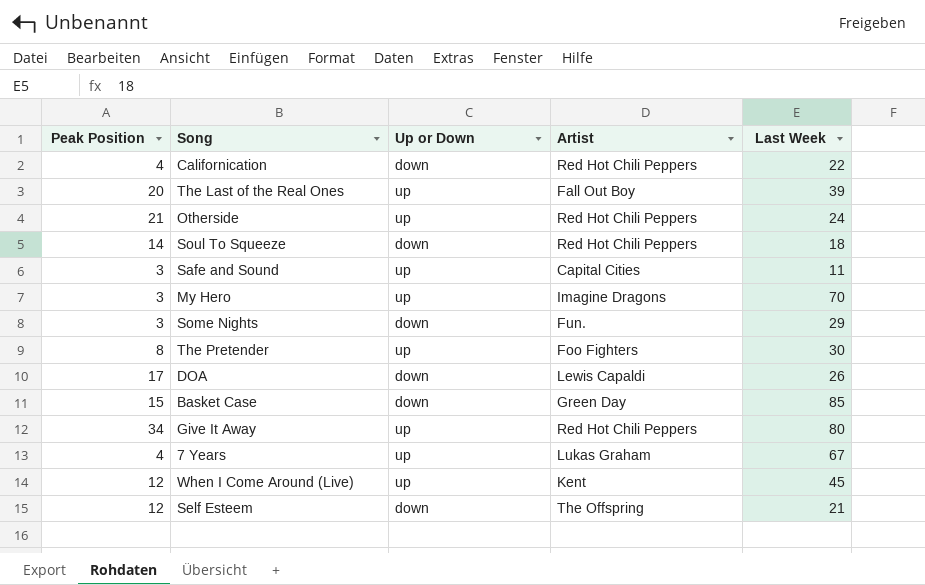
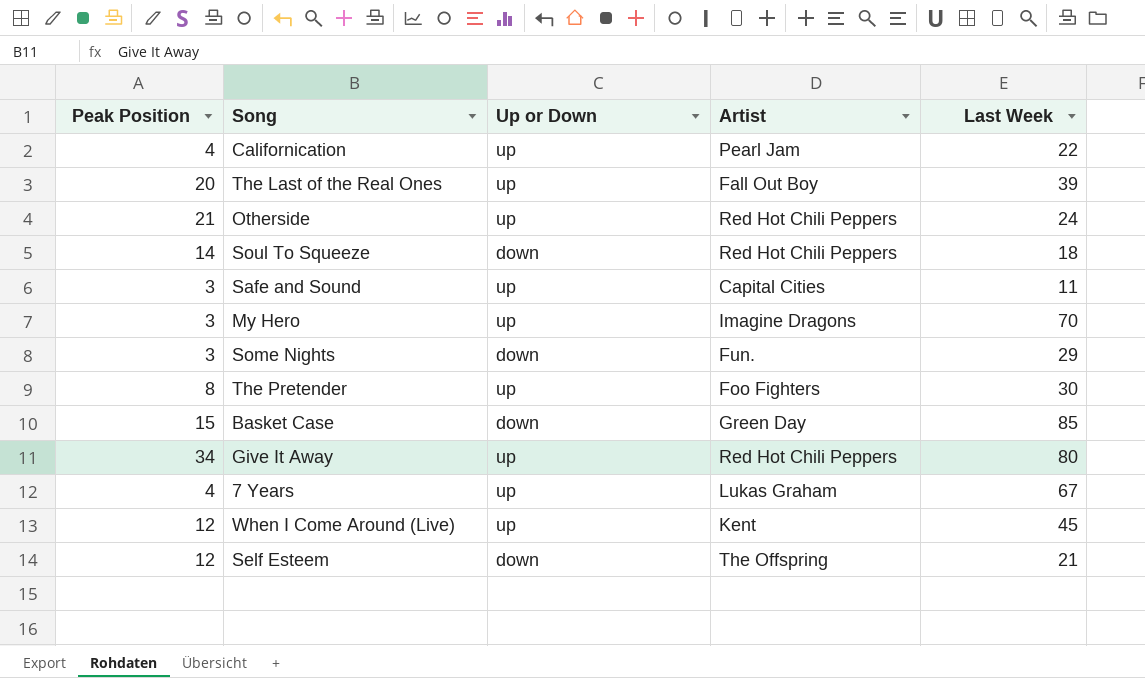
row DOA: 17 | down | Lewis Capaldi | 26 -> none
Californication | Up or Down: down -> up
Californication | Artist: Red Hot Chili Peppers -> Pearl Jam

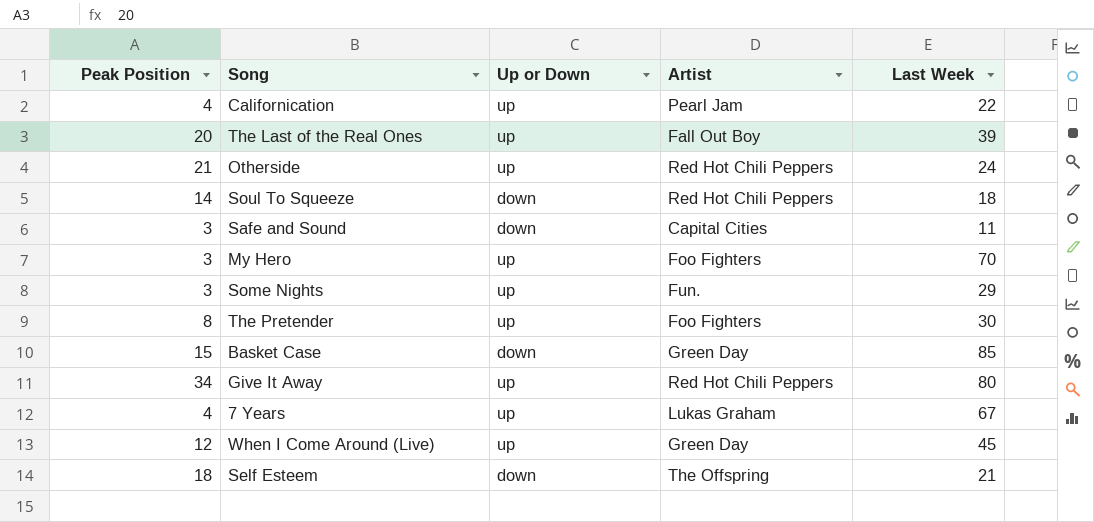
Safe and Sound | Up or Down: up -> down
My Hero | Artist: Imagine Dragons -> Foo Fighters
Some Nights | Up or Down: down -> up
When I Come Around (Live) | Artist: Kent -> Green Day
Self Esteem | Peak Position: 12 -> 18

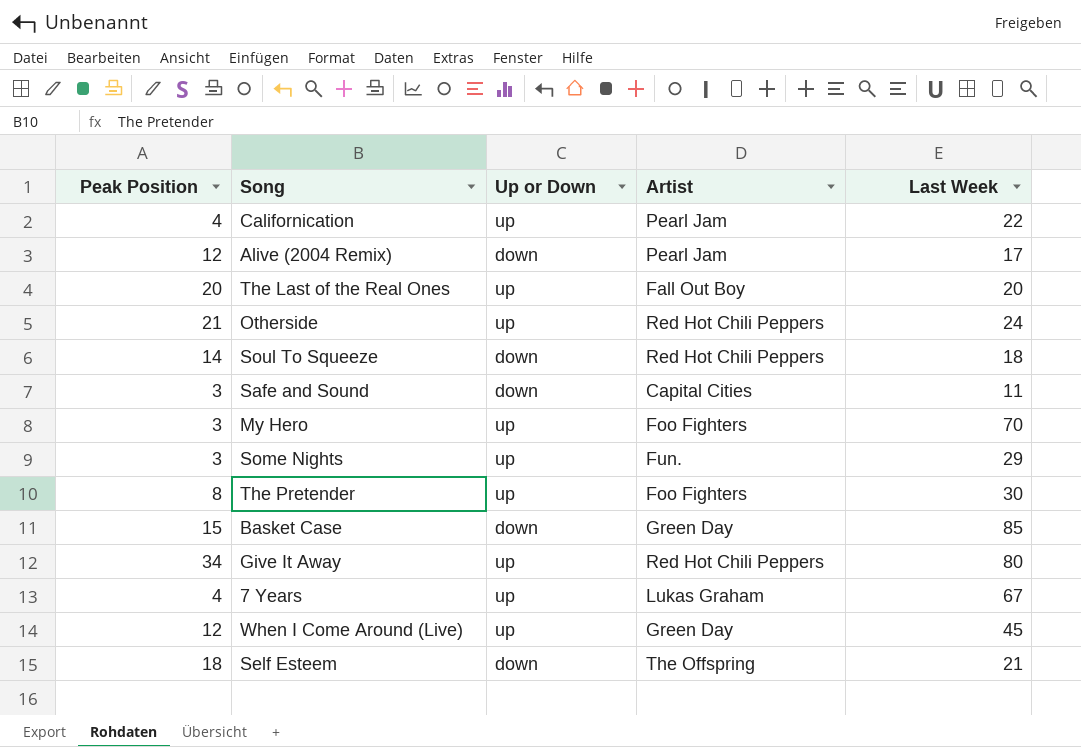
row Alive (2004 Remix): none -> 12 | down | Pearl Jam | 17
The Last of the Real Ones | Last Week: 39 -> 20

